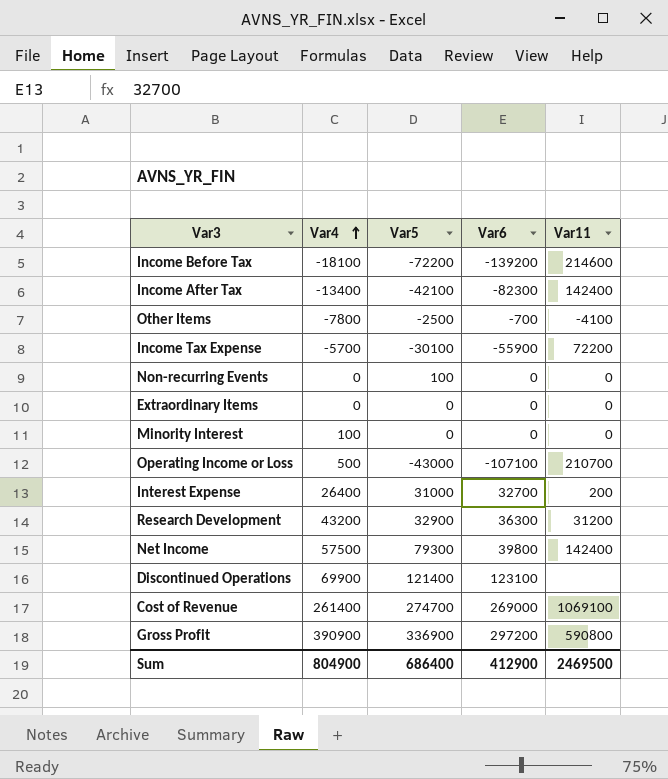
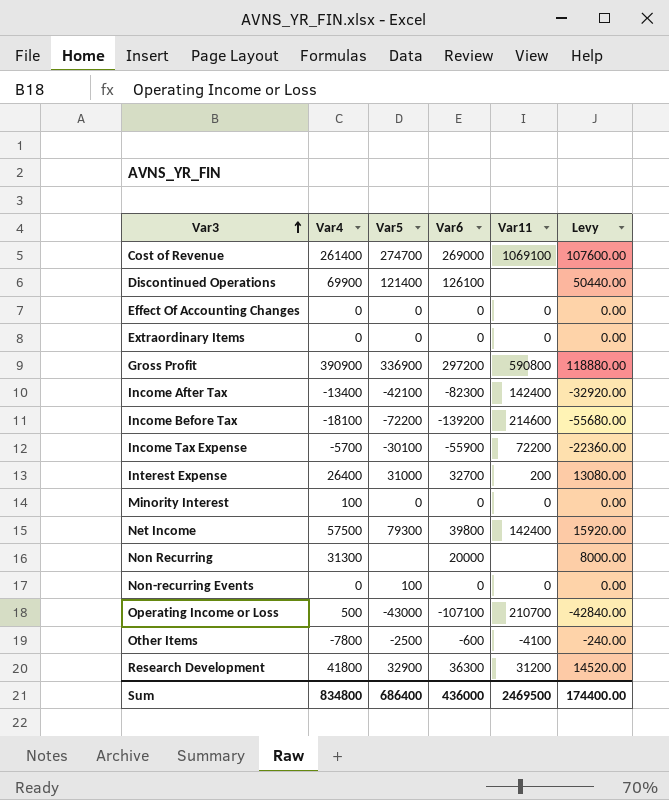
row order: Var4 ascending -> Var3 ascending
column Levy | formula: none -> [Var6] * 0.4
Discontinued Operations | Var6: 123100 -> 126100
row Effect Of Accounting Changes: none -> 0 | 0 | 0 | 0 | 0.00
row Non Recurring: none -> 31300 | none | 20000 | none | 8000.00
Other Items | Var6: -700 -> -600
Research Development | Var4: 43200 -> 41800
Sum | Var4: 804900 -> 834800
Sum | Var6: 412900 -> 436000

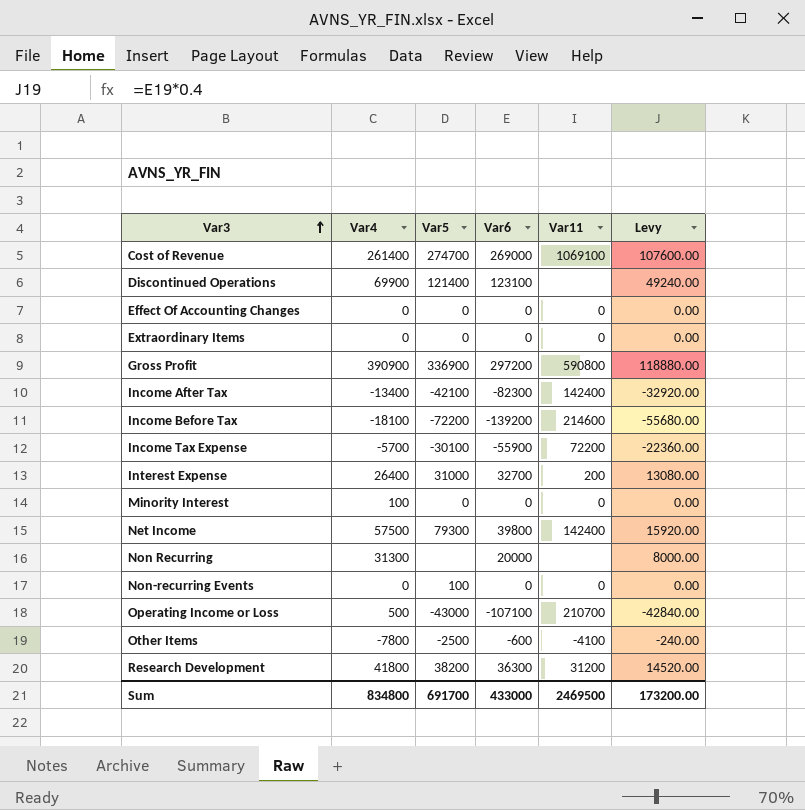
Discontinued Operations | Var6: 126100 -> 123100
Discontinued Operations | Levy: 50440.00 -> 49240.00
Research Development | Var5: 32900 -> 38200
Sum | Var5: 686400 -> 691700
Sum | Var6: 436000 -> 433000
Sum | Levy: 174400.00 -> 173200.00

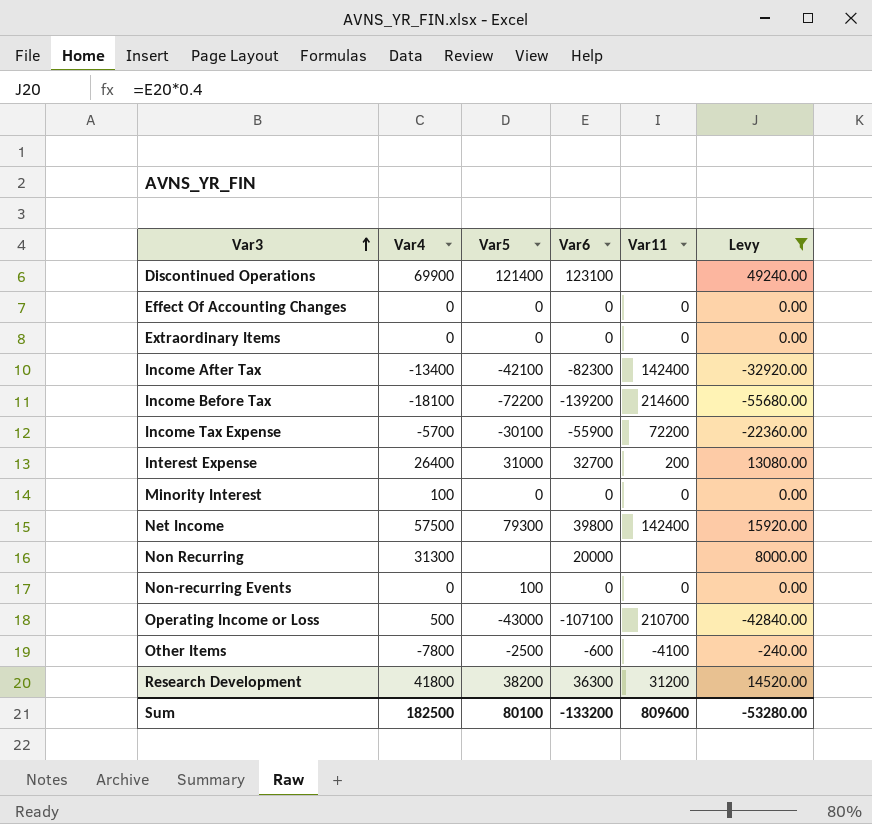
filter: none -> Levy <= 49240.00
Sum | Var4: 834800 -> 182500
Sum | Var5: 691700 -> 80100
Sum | Var6: 433000 -> -133200
Sum | Var11: 2469500 -> 809600
Sum | Levy: 173200.00 -> -53280.00

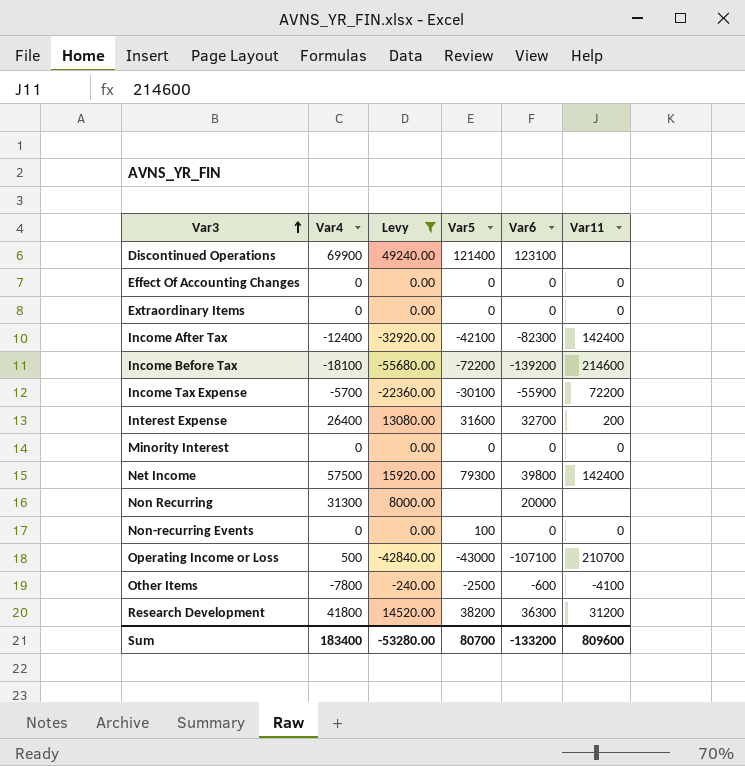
column Levy | position: 6 -> 3
Income After Tax | Var4: -13400 -> -12400
Interest Expense | Var5: 31000 -> 31600
Minority Interest | Var4: 100 -> 0
Sum | Var4: 182500 -> 183400
Sum | Var5: 80100 -> 80700

